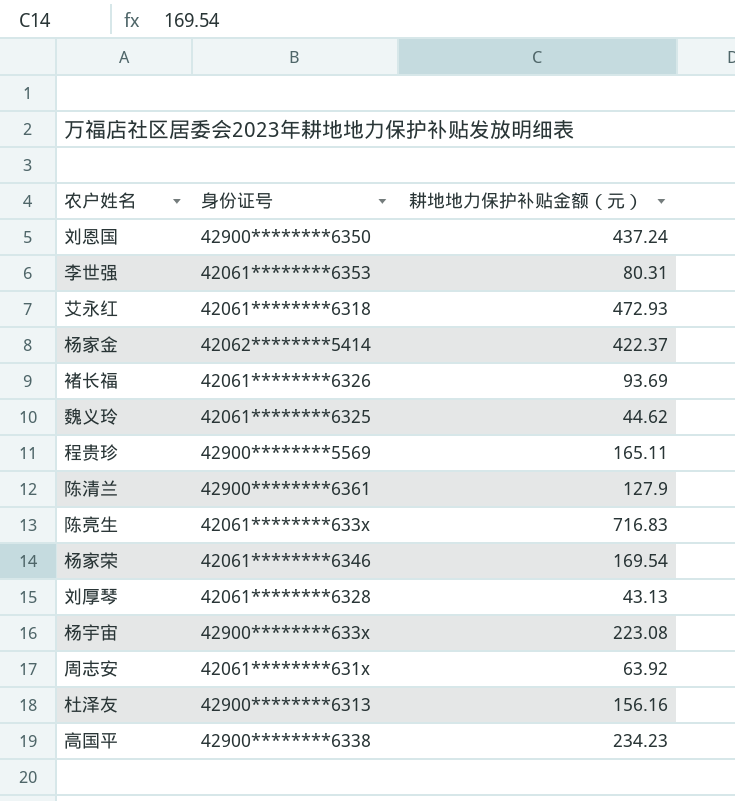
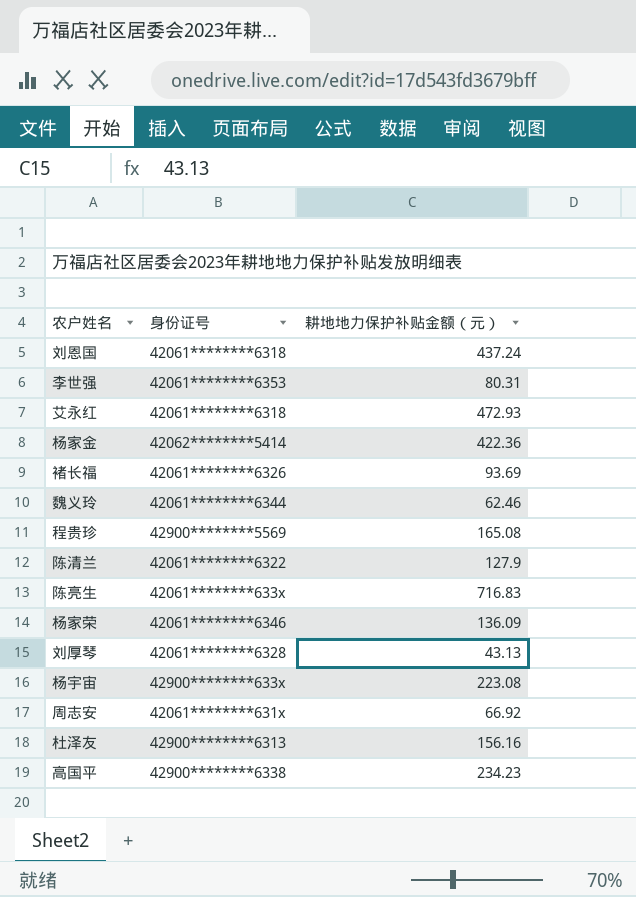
刘恩国 | 身份证号: 42900********6350 -> 42061********6318
杨家金 | 耕地地力保护补贴金额（元）: 422.37 -> 422.36
魏义玲 | 身份证号: 42061********6325 -> 42061********6344
魏义玲 | 耕地地力保护补贴金额（元）: 44.62 -> 62.46
程贵珍 | 耕地地力保护补贴金额（元）: 165.11 -> 165.08
陈清兰 | 身份证号: 42900********6361 -> 42061********6322
杨家荣 | 耕地地力保护补贴金额（元）: 169.54 -> 136.09
周志安 | 耕地地力保护补贴金额（元）: 63.92 -> 66.92

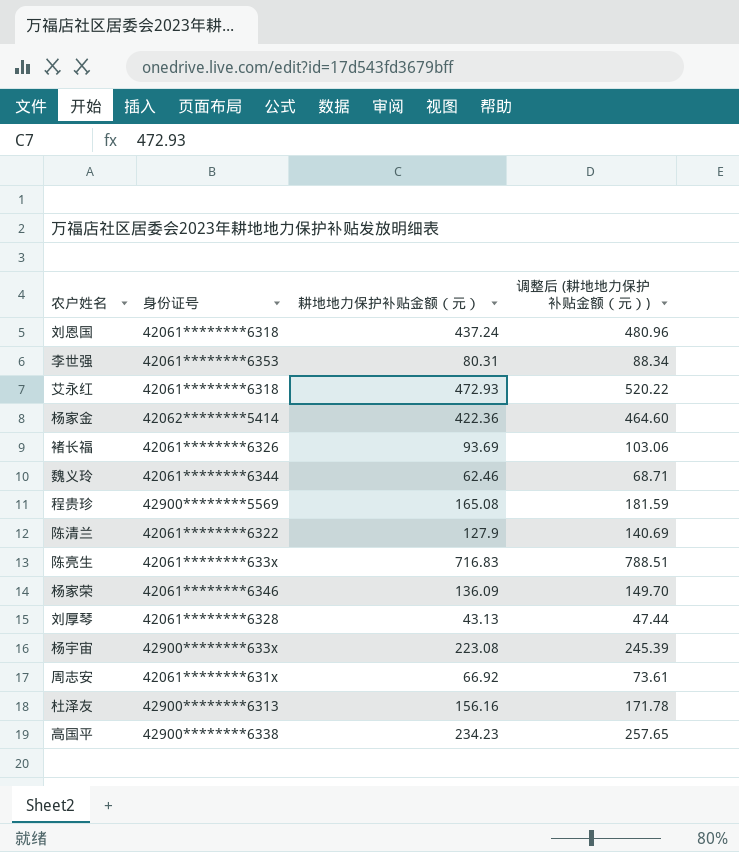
column 调整后 (耕地地力保护补贴金额（元）) | formula: none -> [耕地地力保护补贴金额（元）] * 1.1

